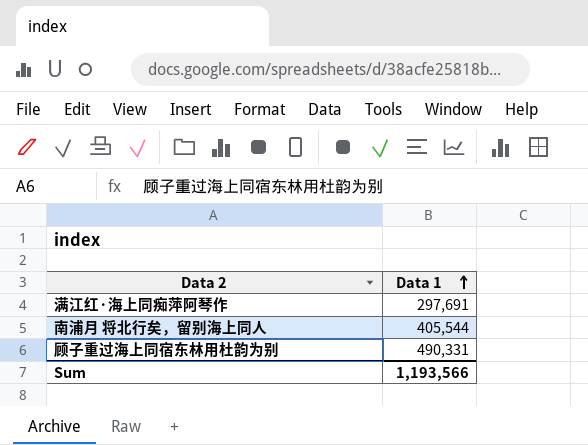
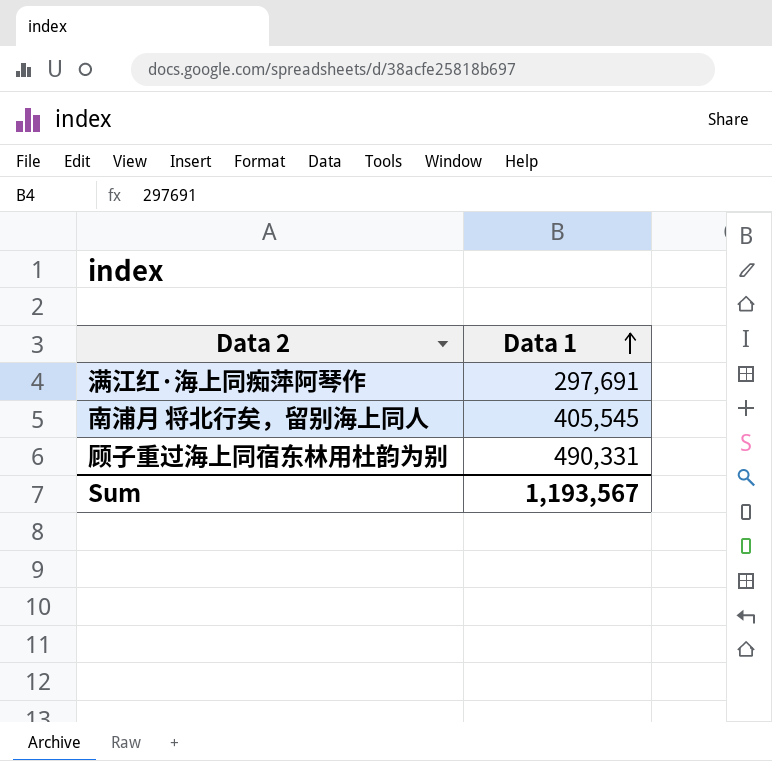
南浦月 将北行矣，留别海上同人 | Data 1: 405,544 -> 405,545
Sum | Data 1: 1,193,566 -> 1,193,567

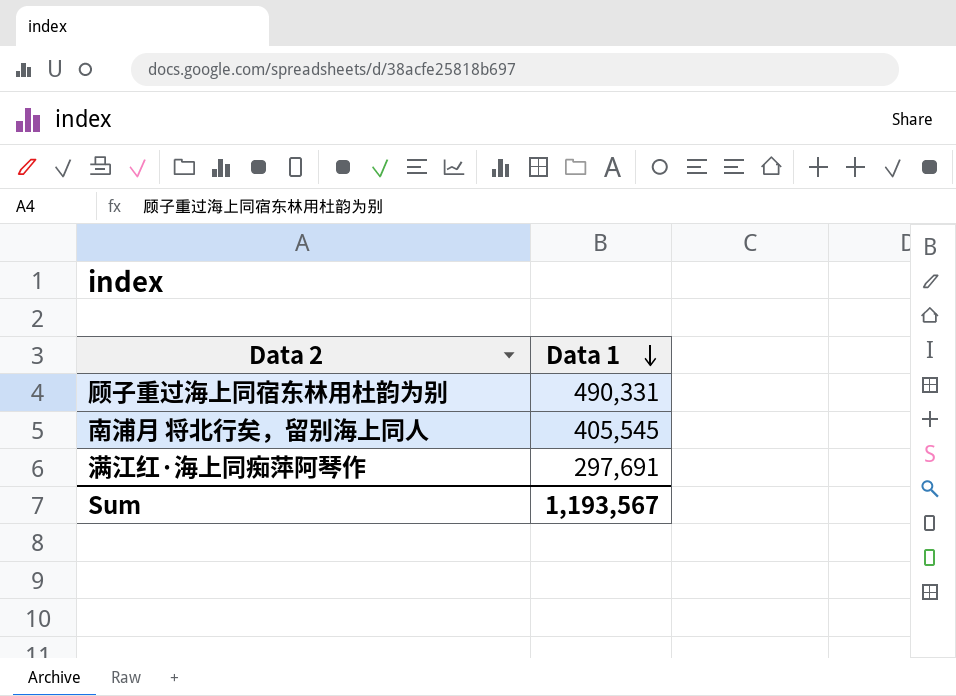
row order: Data 1 ascending -> Data 1 descending

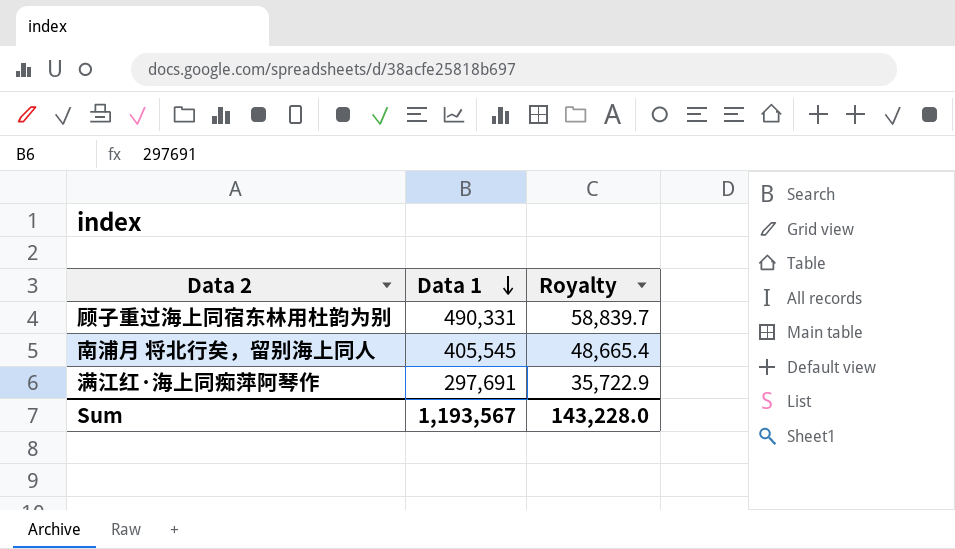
column Royalty | formula: none -> [Data 1] * 0.12

